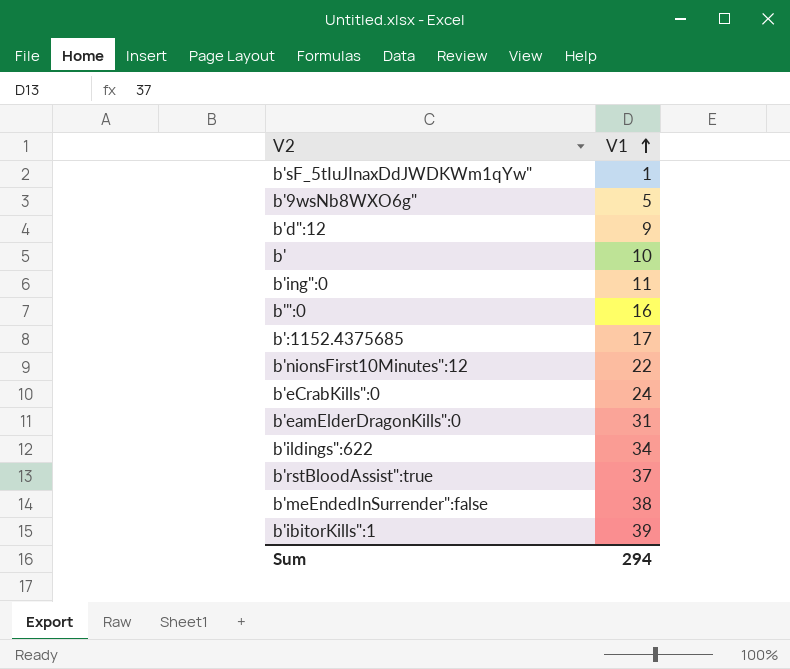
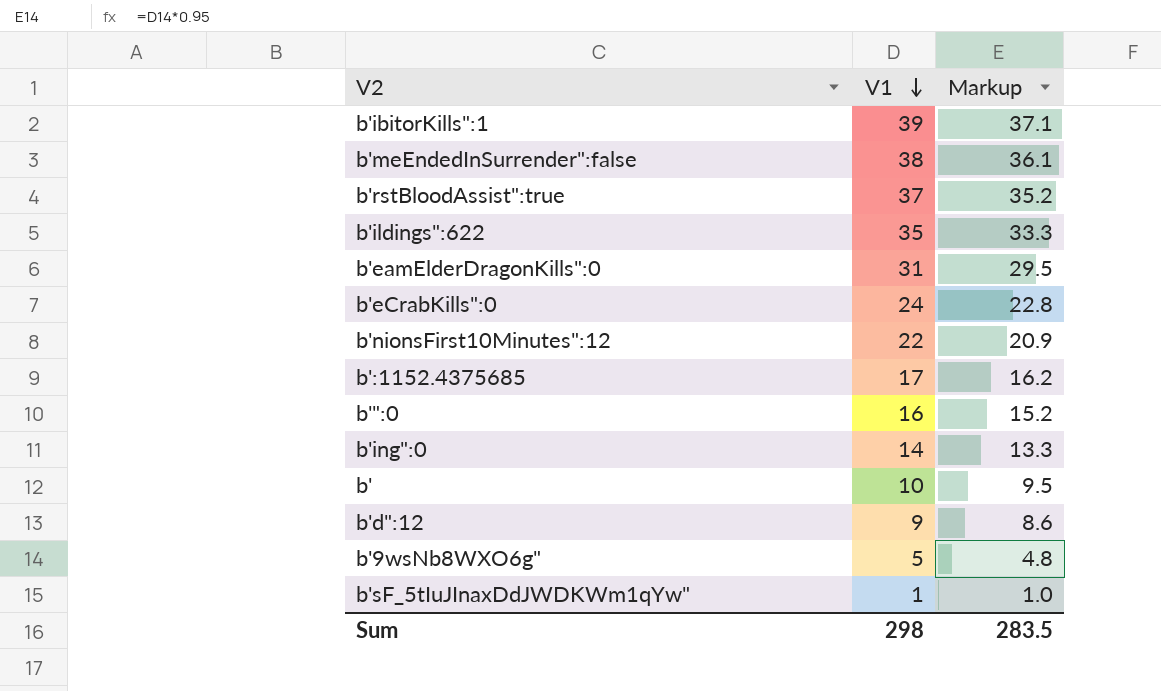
row order: V1 ascending -> V1 descending
column Markup | formula: none -> [V1] * 0.95
b'ildings":622 | V1: 34 -> 35
b'ing":0 | V1: 11 -> 14
Sum | V1: 294 -> 298

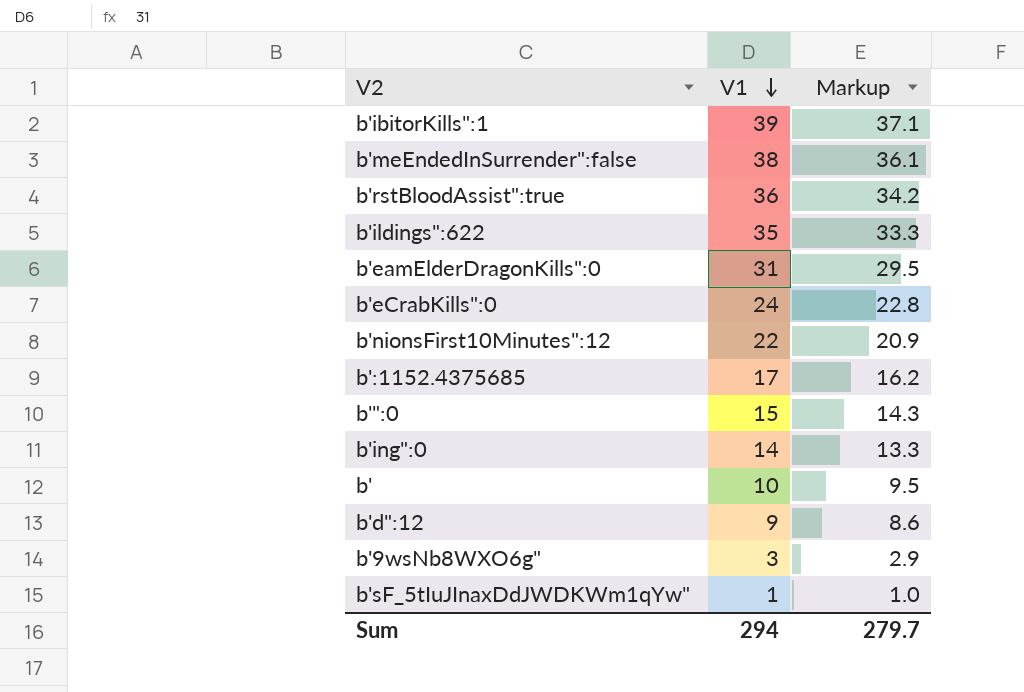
b'rstBloodAssist":true | V1: 37 -> 36
b'rstBloodAssist":true | Markup: 35.2 -> 34.2
b'":0 | V1: 16 -> 15
b'":0 | Markup: 15.2 -> 14.3
b'9wsNb8WXO6g" | V1: 5 -> 3
b'9wsNb8WXO6g" | Markup: 4.8 -> 2.9
Sum | V1: 298 -> 294
Sum | Markup: 283.5 -> 279.7

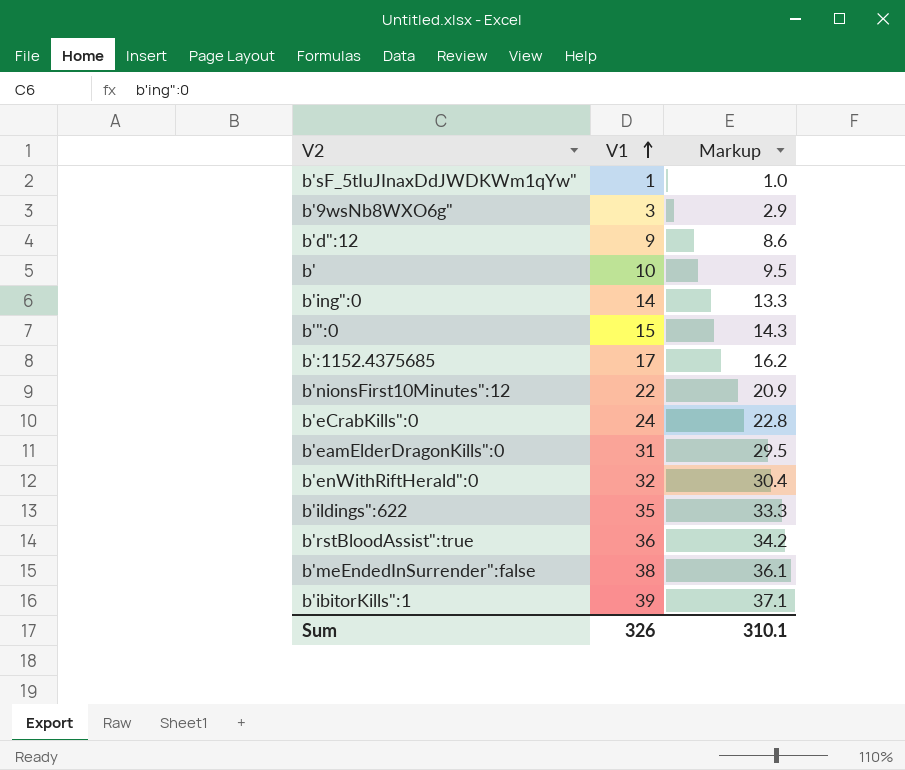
row order: V1 descending -> V1 ascending
row b'enWithRiftHerald":0: none -> 32 | 30.4
Sum | V1: 294 -> 326
Sum | Markup: 279.7 -> 310.1

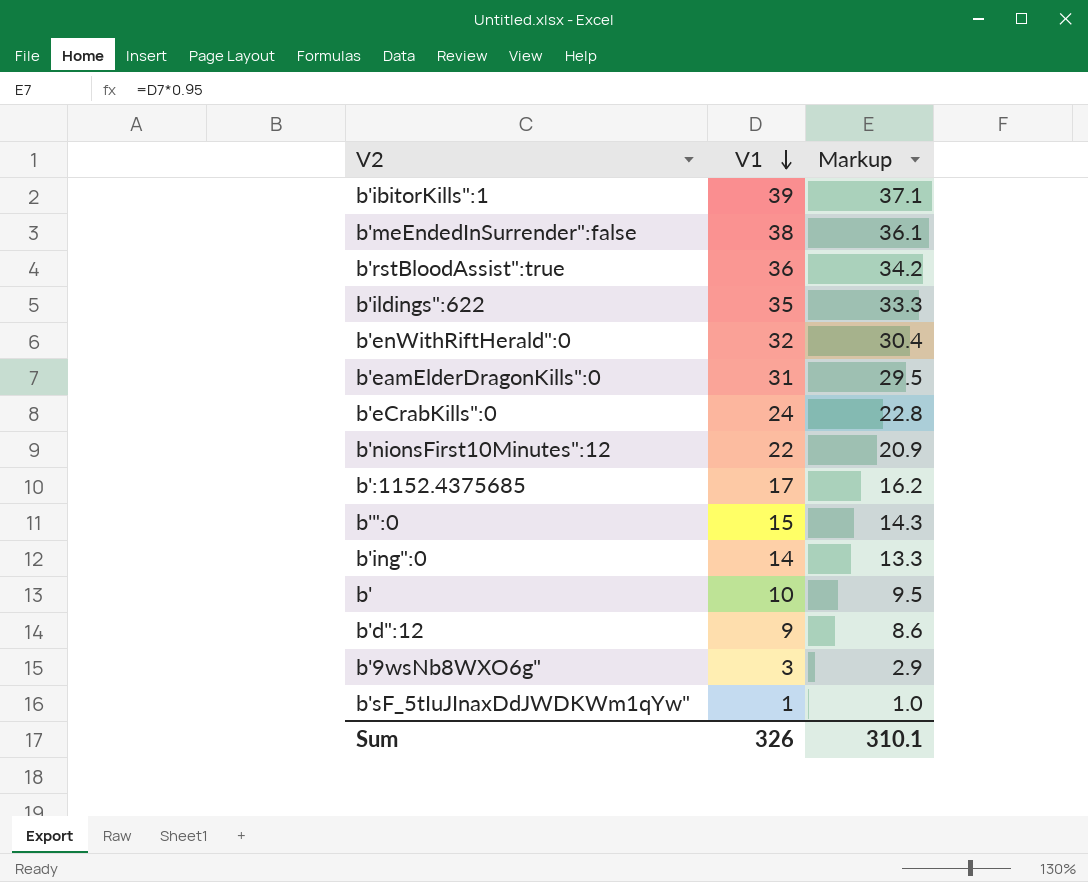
row order: V1 ascending -> V1 descending

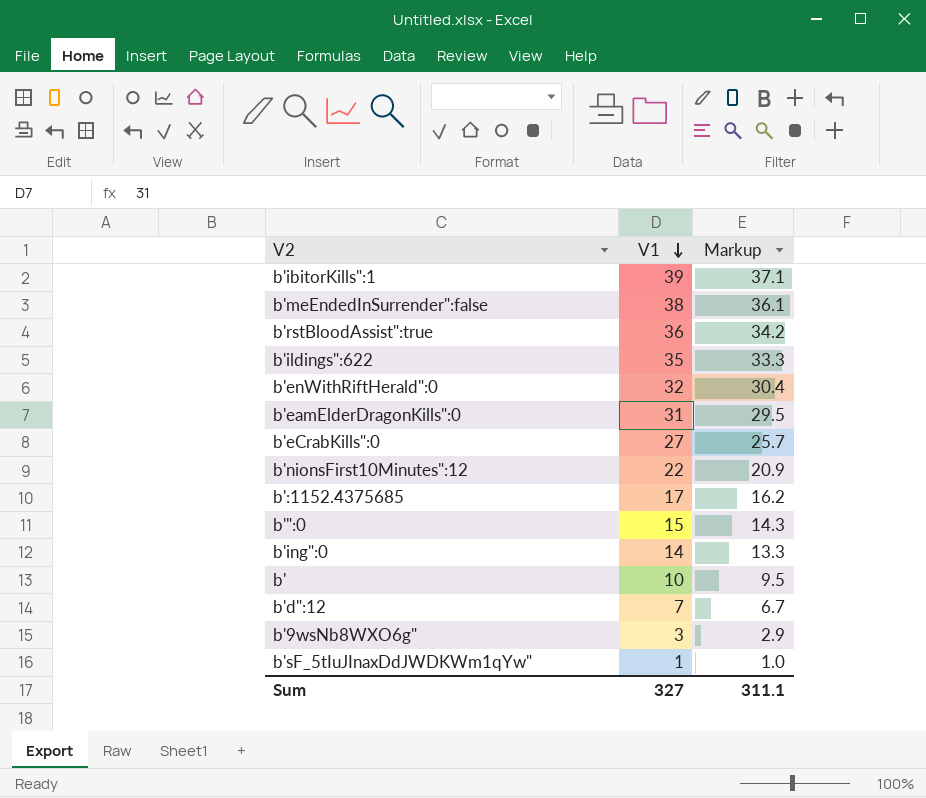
b'eCrabKills":0 | V1: 24 -> 27
b'eCrabKills":0 | Markup: 22.8 -> 25.7
b'd":12 | V1: 9 -> 7
b'd":12 | Markup: 8.6 -> 6.7
Sum | V1: 326 -> 327
Sum | Markup: 310.1 -> 311.1

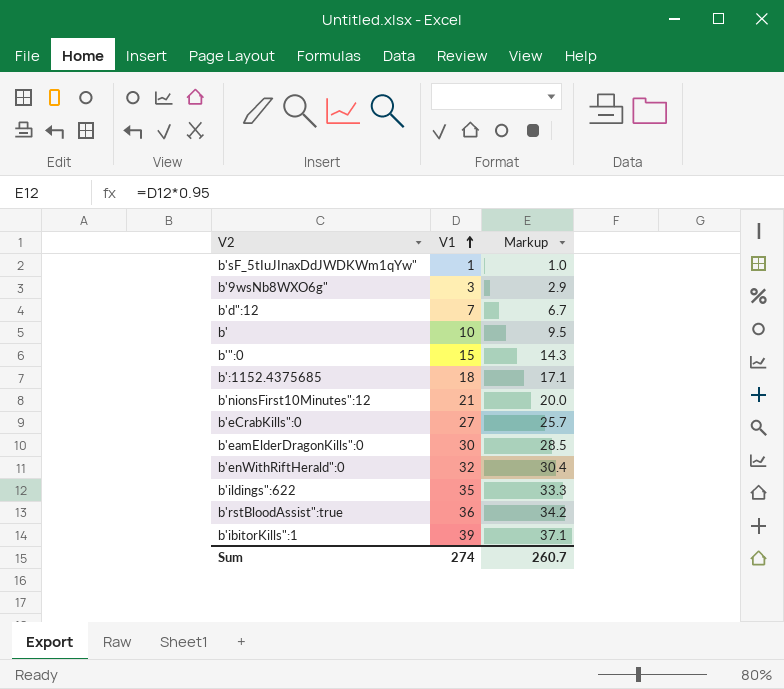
row order: V1 descending -> V1 ascending
row b'meEndedInSurrender":false: 38 | 36.1 -> none
row b'ing":0: 14 | 13.3 -> none
b':1152.4375685 | V1: 17 -> 18
b':1152.4375685 | Markup: 16.2 -> 17.1
b'nionsFirst10Minutes":12 | V1: 22 -> 21
b'nionsFirst10Minutes":12 | Markup: 20.9 -> 20.0
b'eamElderDragonKills":0 | V1: 31 -> 30
b'eamElderDragonKills":0 | Markup: 29.5 -> 28.5
Sum | V1: 327 -> 274
Sum | Markup: 311.1 -> 260.7

